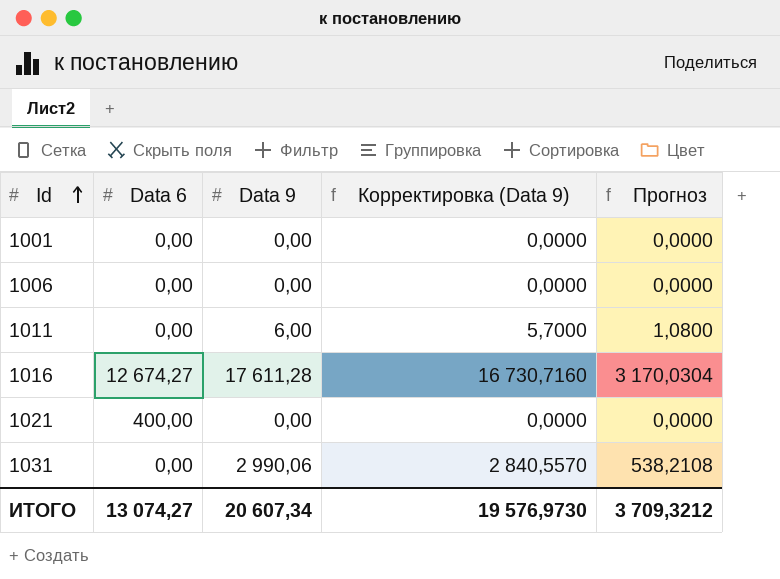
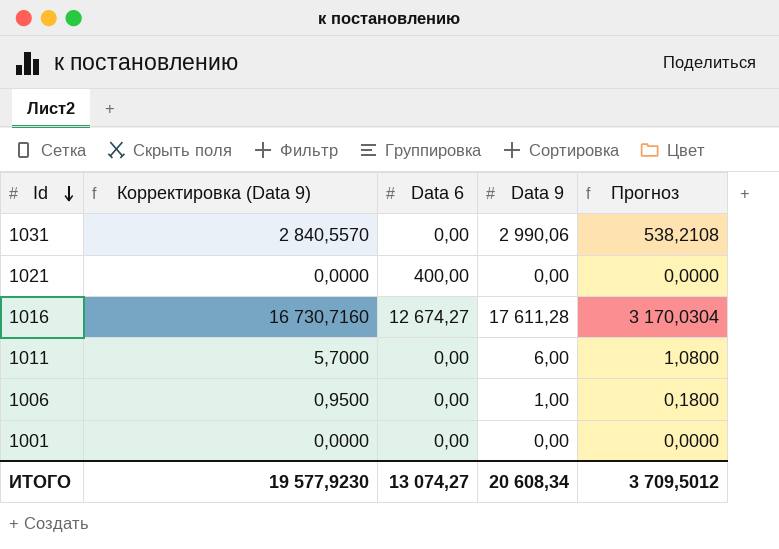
row order: Id ascending -> Id descending
column Корректировка (Data 9) | position: 4 -> 2
1006 | Корректировка (Data 9): 0,0000 -> 0,9500
1006 | Data 9: 0,00 -> 1,00
1006 | Прогноз: 0,0000 -> 0,1800
ИТОГО | Корректировка (Data 9): 19 576,9730 -> 19 577,9230
ИТОГО | Data 9: 20 607,34 -> 20 608,34
ИТОГО | Прогноз: 3 709,3212 -> 3 709,5012

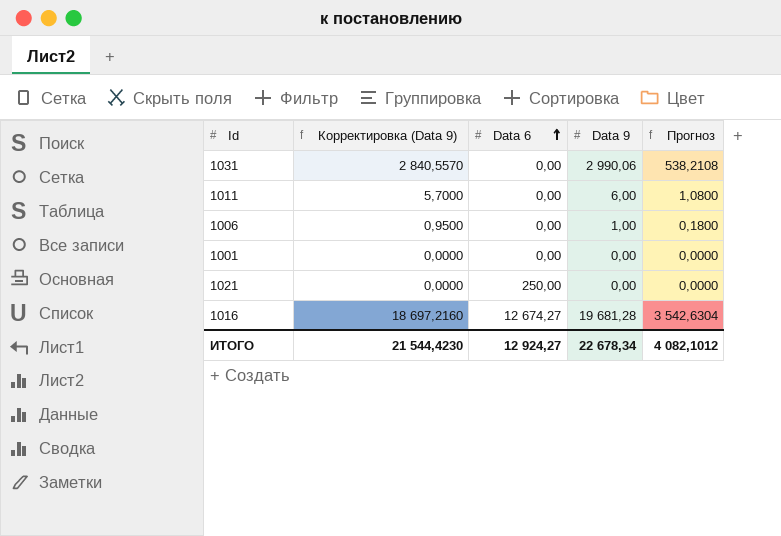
row order: Id descending -> Data 6 ascending
1021 | Data 6: 400,00 -> 250,00
1016 | Корректировка (Data 9): 16 730,7160 -> 18 697,2160
1016 | Data 9: 17 611,28 -> 19 681,28
1016 | Прогноз: 3 170,0304 -> 3 542,6304
ИТОГО | Корректировка (Data 9): 19 577,9230 -> 21 544,4230
ИТОГО | Data 6: 13 074,27 -> 12 924,27
ИТОГО | Data 9: 20 608,34 -> 22 678,34
ИТОГО | Прогноз: 3 709,5012 -> 4 082,1012

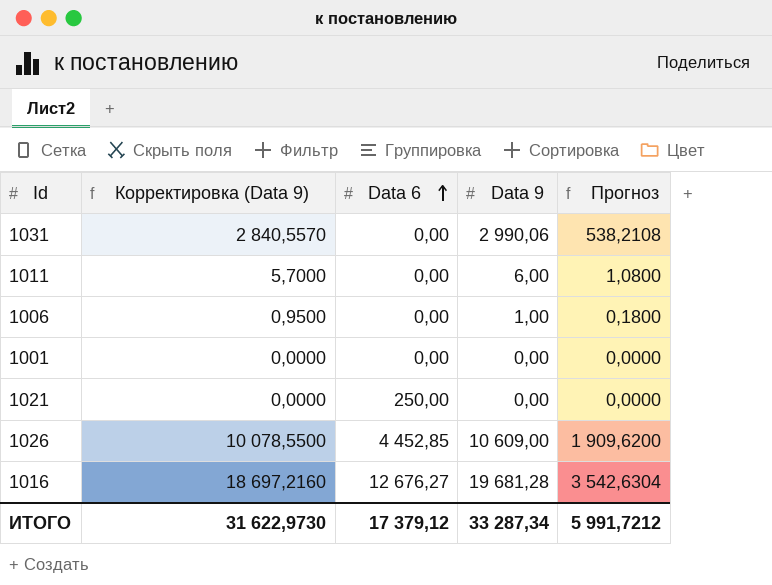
row 1026: none -> 10 078,5500 | 4 452,85 | 10 609,00 | 1 909,6200
1016 | Data 6: 12 674,27 -> 12 676,27
ИТОГО | Корректировка (Data 9): 21 544,4230 -> 31 622,9730
ИТОГО | Data 6: 12 924,27 -> 17 379,12
ИТОГО | Data 9: 22 678,34 -> 33 287,34
ИТОГО | Прогноз: 4 082,1012 -> 5 991,7212

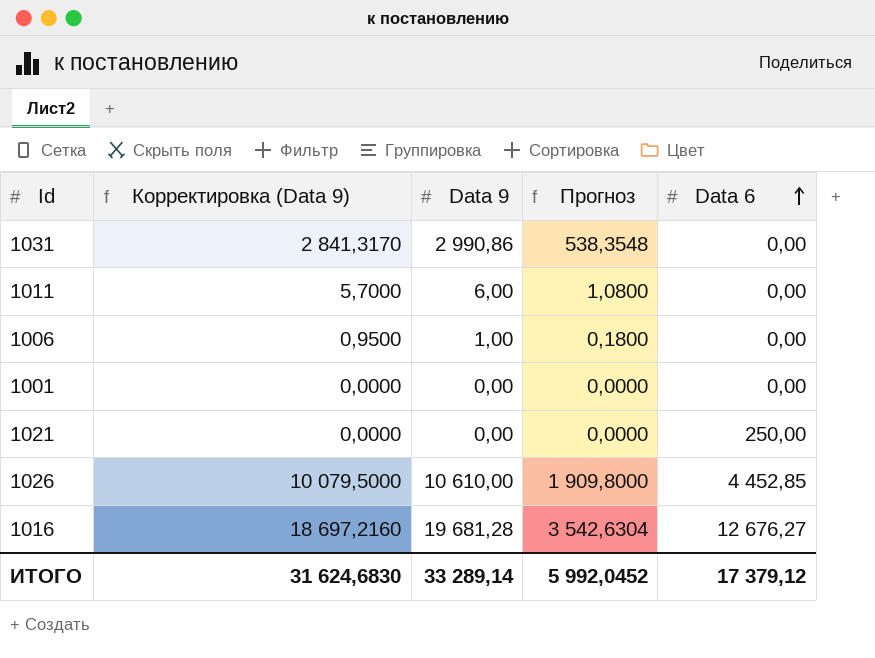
column Data 6 | position: 3 -> 5
1031 | Корректировка (Data 9): 2 840,5570 -> 2 841,3170
1031 | Data 9: 2 990,06 -> 2 990,86
1031 | Прогноз: 538,2108 -> 538,3548
1026 | Корректировка (Data 9): 10 078,5500 -> 10 079,5000
1026 | Data 9: 10 609,00 -> 10 610,00
1026 | Прогноз: 1 909,6200 -> 1 909,8000
ИТОГО | Корректировка (Data 9): 31 622,9730 -> 31 624,6830
ИТОГО | Data 9: 33 287,34 -> 33 289,14
ИТОГО | Прогноз: 5 991,7212 -> 5 992,0452

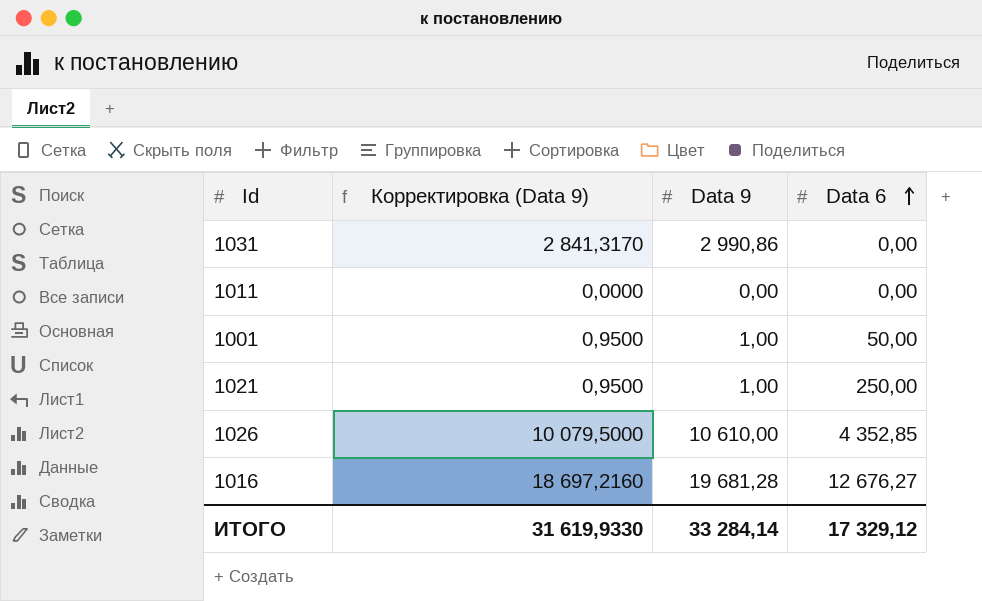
column Прогноз | formula: [Data 9] * 0,18 -> none
row 1006: 0,9500 | 1,00 | 0,1800 | 0,00 -> none
1011 | Корректировка (Data 9): 5,7000 -> 0,0000
1011 | Data 9: 6,00 -> 0,00
1001 | Корректировка (Data 9): 0,0000 -> 0,9500
1001 | Data 9: 0,00 -> 1,00
1001 | Data 6: 0,00 -> 50,00
1021 | Корректировка (Data 9): 0,0000 -> 0,9500
1021 | Data 9: 0,00 -> 1,00
1026 | Data 6: 4 452,85 -> 4 352,85
ИТОГО | Корректировка (Data 9): 31 624,6830 -> 31 619,9330
ИТОГО | Data 9: 33 289,14 -> 33 284,14
ИТОГО | Data 6: 17 379,12 -> 17 329,12

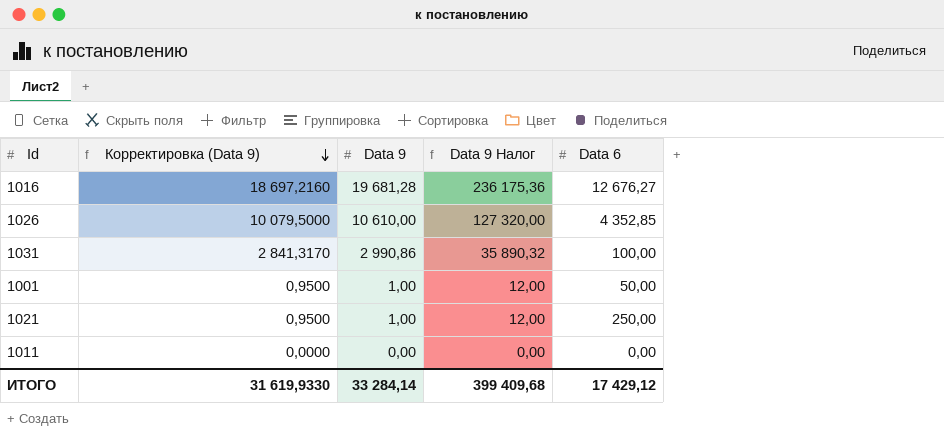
row order: Data 6 ascending -> Корректировка (Data 9) descending
column Data 9 Налог | formula: none -> [Data 9] * 12
1031 | Data 6: 0,00 -> 100,00
ИТОГО | Data 6: 17 329,12 -> 17 429,12

